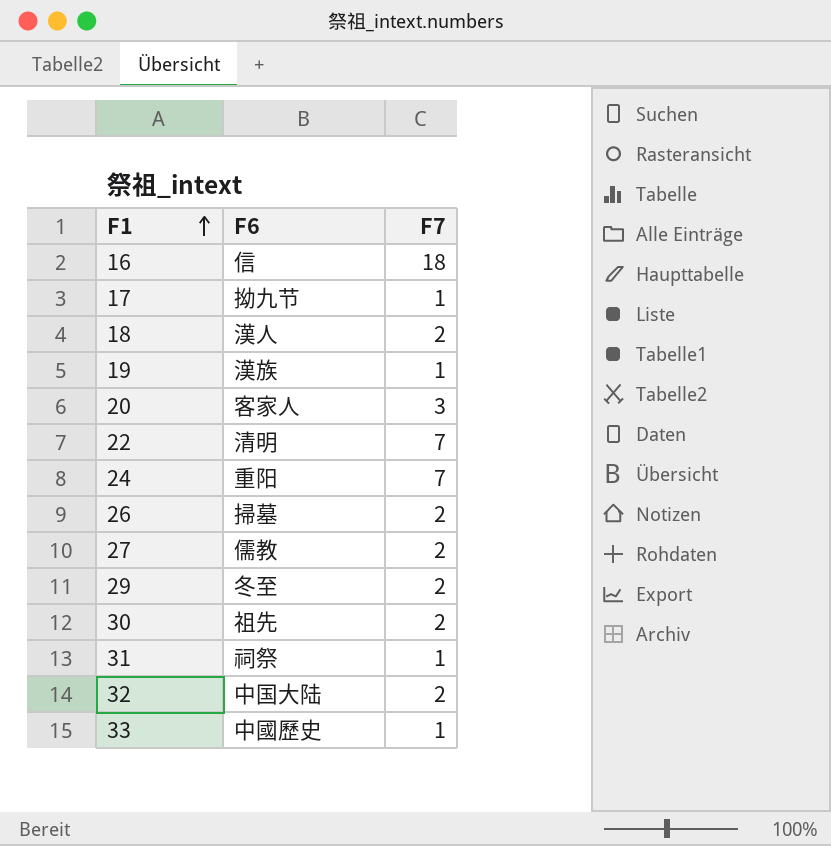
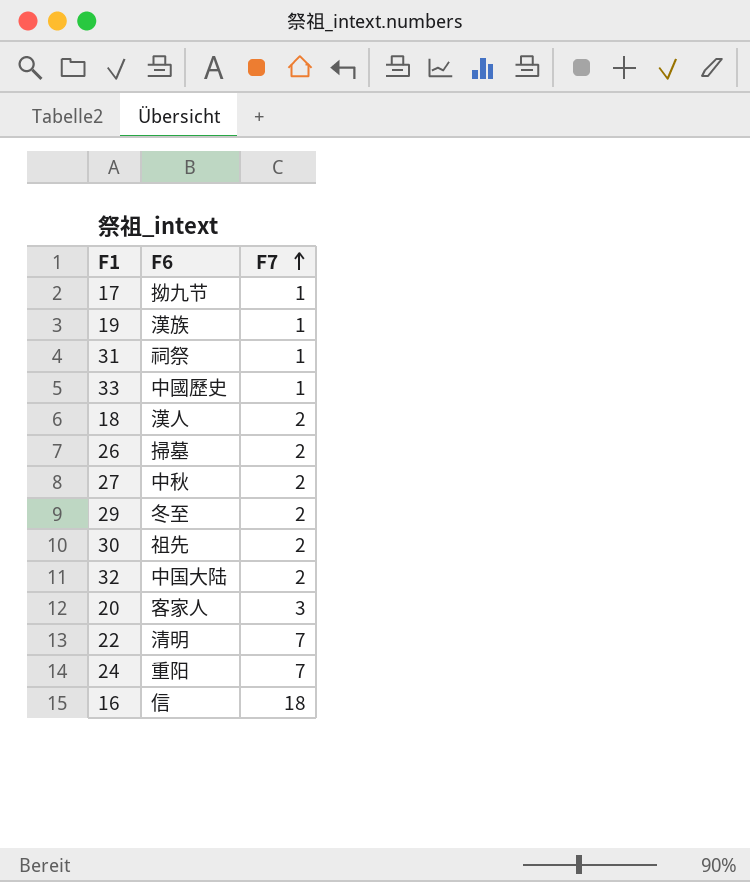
row order: F1 ascending -> F7 ascending
27 | F6: 儒教 -> 中秋

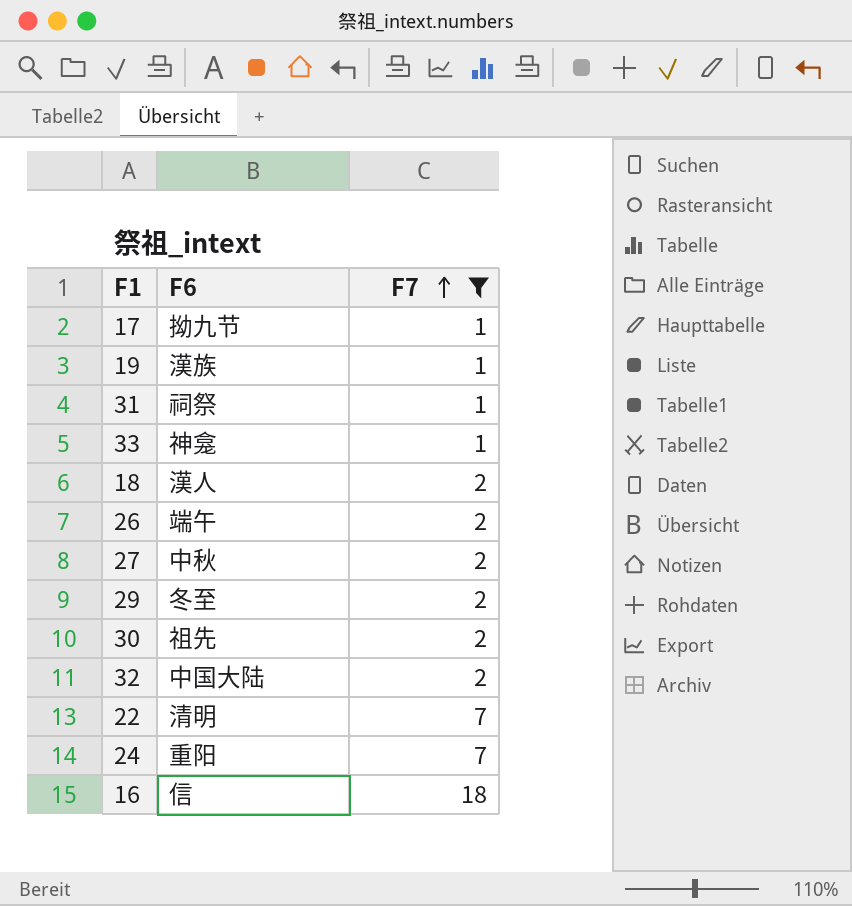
filter: none -> F7 != 3
33 | F6: 中國歷史 -> 神龛
26 | F6: 掃墓 -> 端午

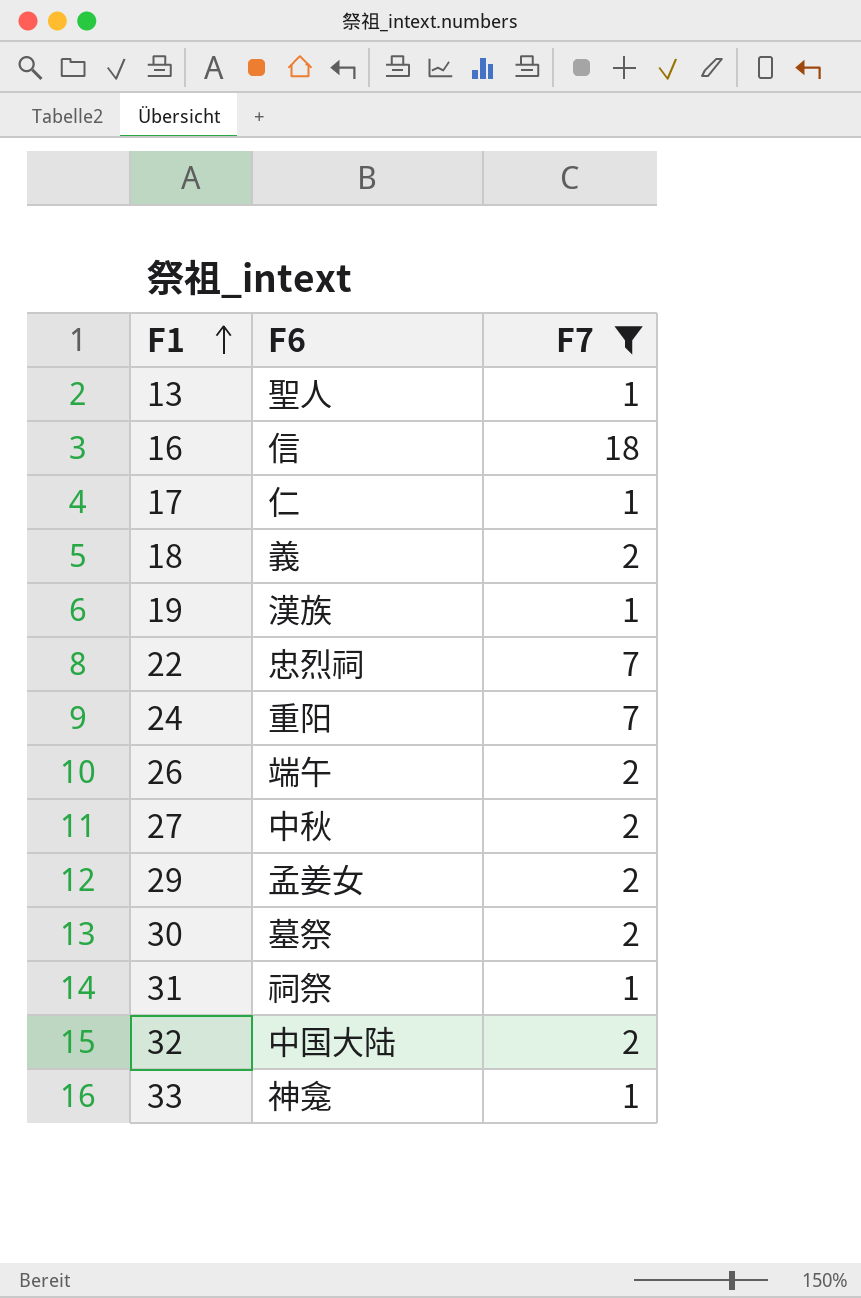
row order: F7 ascending -> F1 ascending
row 13: none -> 聖人 | 1
17 | F6: 拗九节 -> 仁
18 | F6: 漢人 -> 義
22 | F6: 清明 -> 忠烈祠
29 | F6: 冬至 -> 孟姜女
30 | F6: 祖先 -> 墓祭

